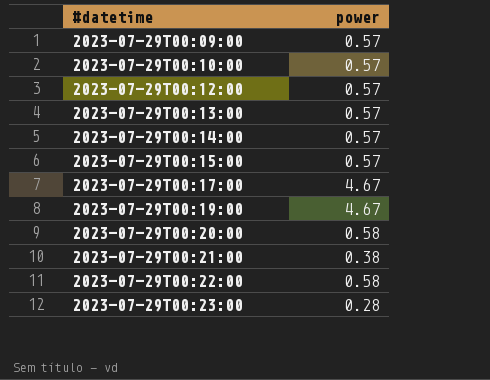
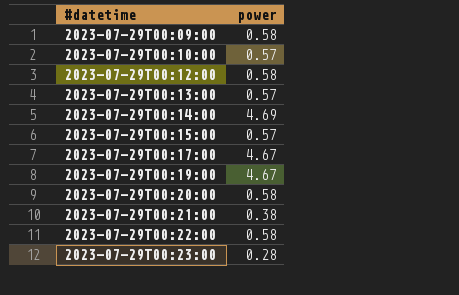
2023-07-29T00:09:00 | power: 0.57 -> 0.58
2023-07-29T00:12:00 | power: 0.57 -> 0.58
2023-07-29T00:14:00 | power: 0.57 -> 4.69

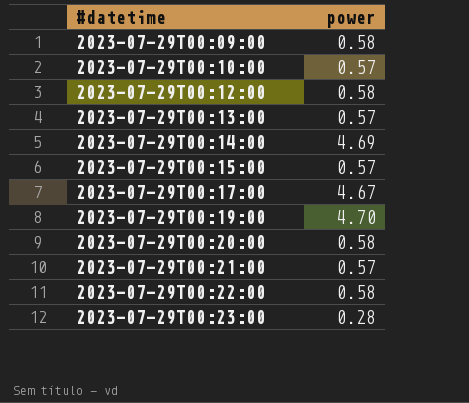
2023-07-29T00:19:00 | power: 4.67 -> 4.70
2023-07-29T00:21:00 | power: 0.38 -> 0.57

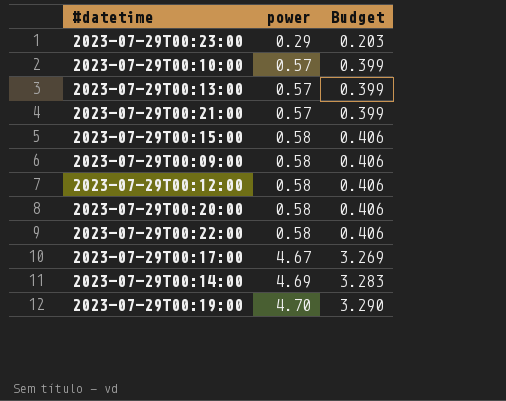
row order: #datetime ascending -> power ascending
column Budget | formula: none -> [power] * 0.7
2023-07-29T00:23:00 | power: 0.28 -> 0.29
2023-07-29T00:15:00 | power: 0.57 -> 0.58

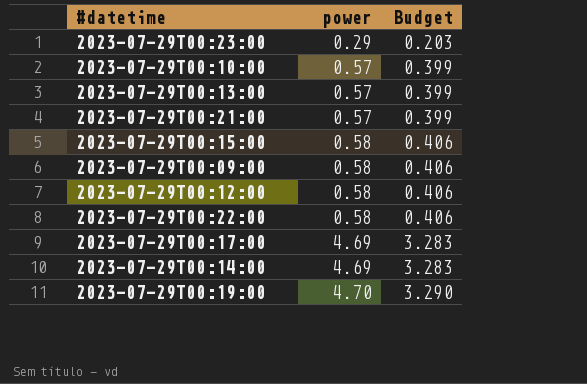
row 2023-07-29T00:20:00: 0.58 | 0.406 -> none
2023-07-29T00:17:00 | power: 4.67 -> 4.69
2023-07-29T00:17:00 | Budget: 3.269 -> 3.283

